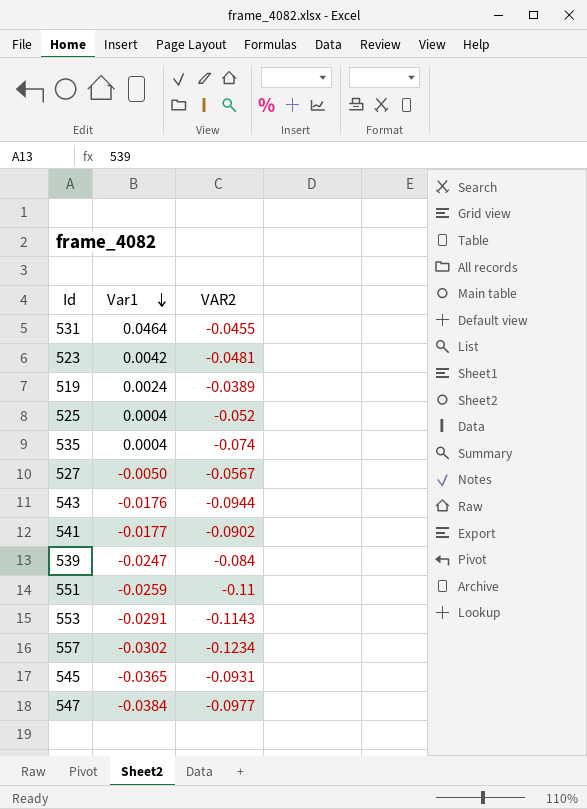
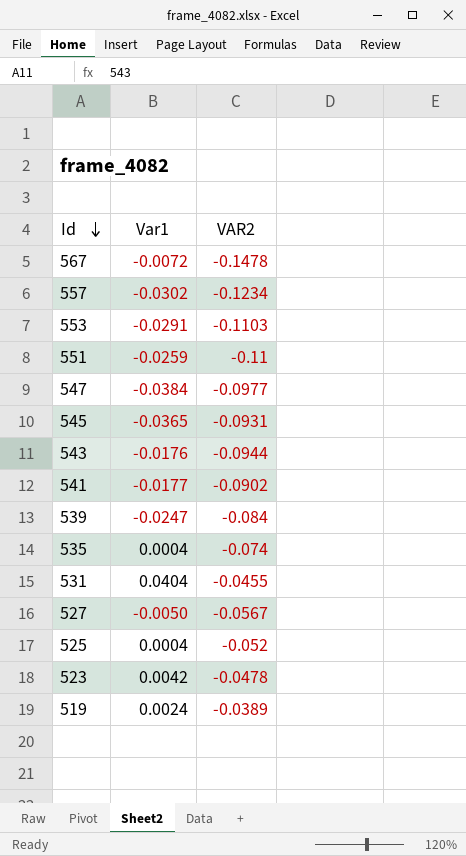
row order: Var1 descending -> Id descending
row 567: none -> -0.0072 | -0.1478
553 | VAR2: -0.1143 -> -0.1103
531 | Var1: 0.0464 -> 0.0404
523 | VAR2: -0.0481 -> -0.0478

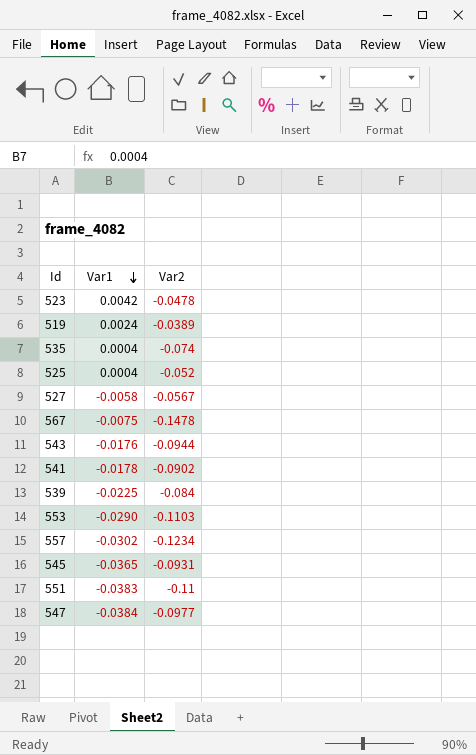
row order: Id descending -> Var1 descending
column name: VAR2 -> Var2
row 531: 0.0404 | -0.0455 -> none
527 | Var1: -0.0050 -> -0.0058
567 | Var1: -0.0072 -> -0.0075
541 | Var1: -0.0177 -> -0.0178
539 | Var1: -0.0247 -> -0.0225
553 | Var1: -0.0291 -> -0.0290
551 | Var1: -0.0259 -> -0.0383

